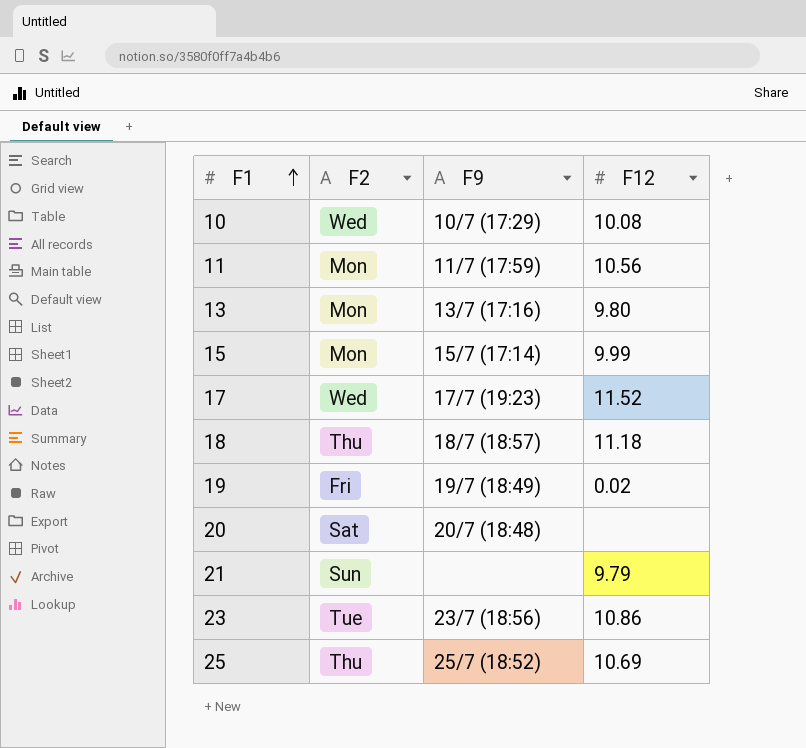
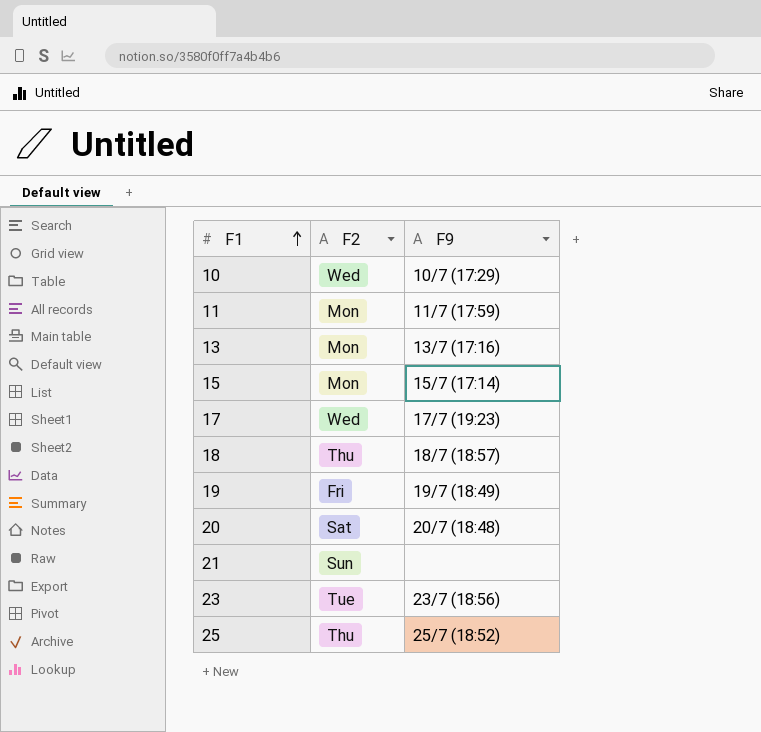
column F12 | position: 4 -> none

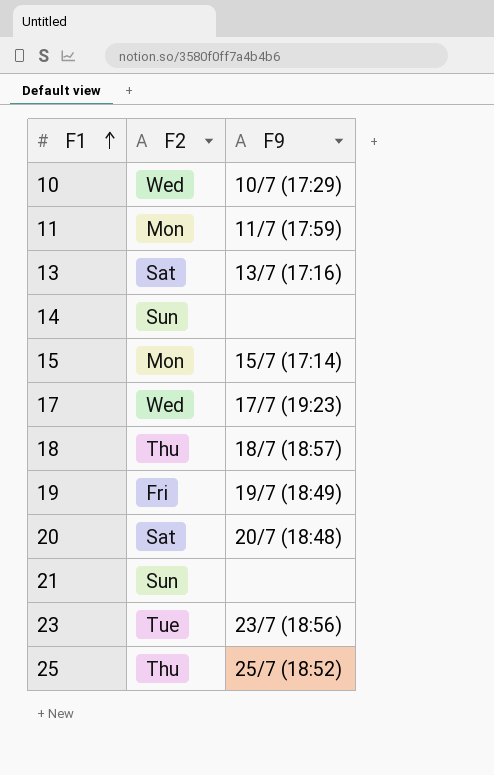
13 | F2: Mon -> Sat
row 14: none -> Sun | none

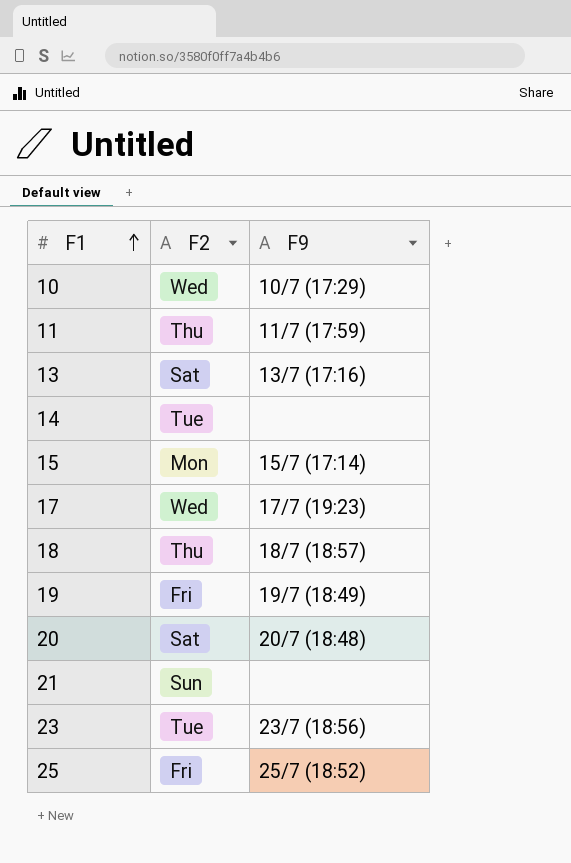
11 | F2: Mon -> Thu
14 | F2: Sun -> Tue
25 | F2: Thu -> Fri

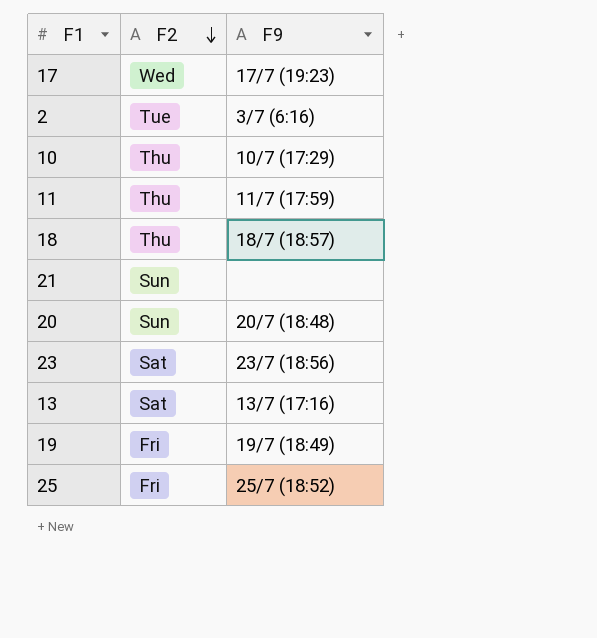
row order: F1 ascending -> F2 descending
row 14: Tue | none -> none
row 15: Mon | 15/7 (17:14) -> none
row 2: none -> Tue | 3/7 (6:16)
10 | F2: Wed -> Thu
20 | F2: Sat -> Sun
23 | F2: Tue -> Sat

